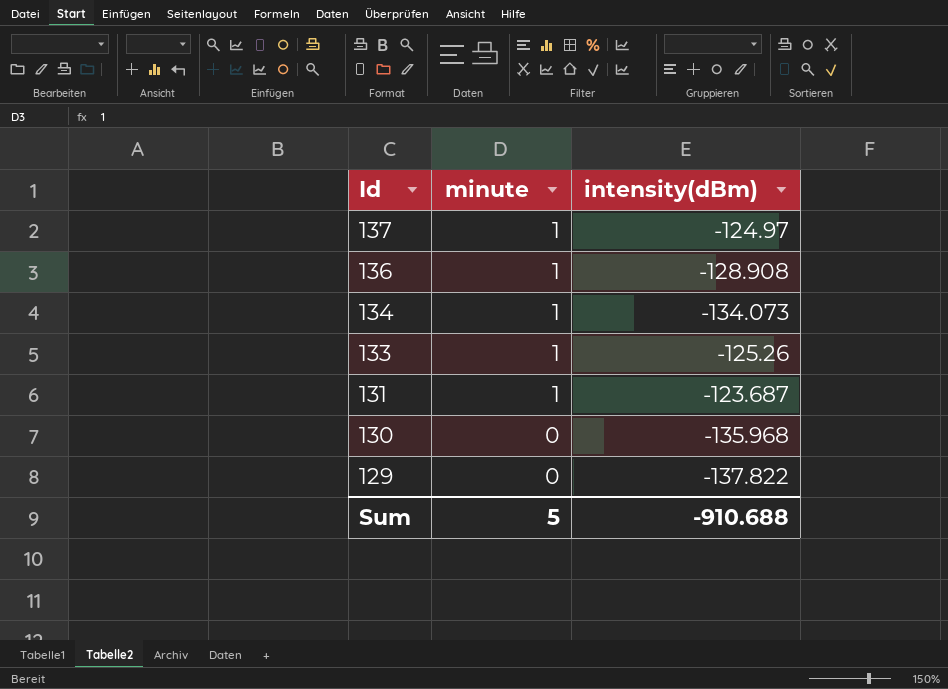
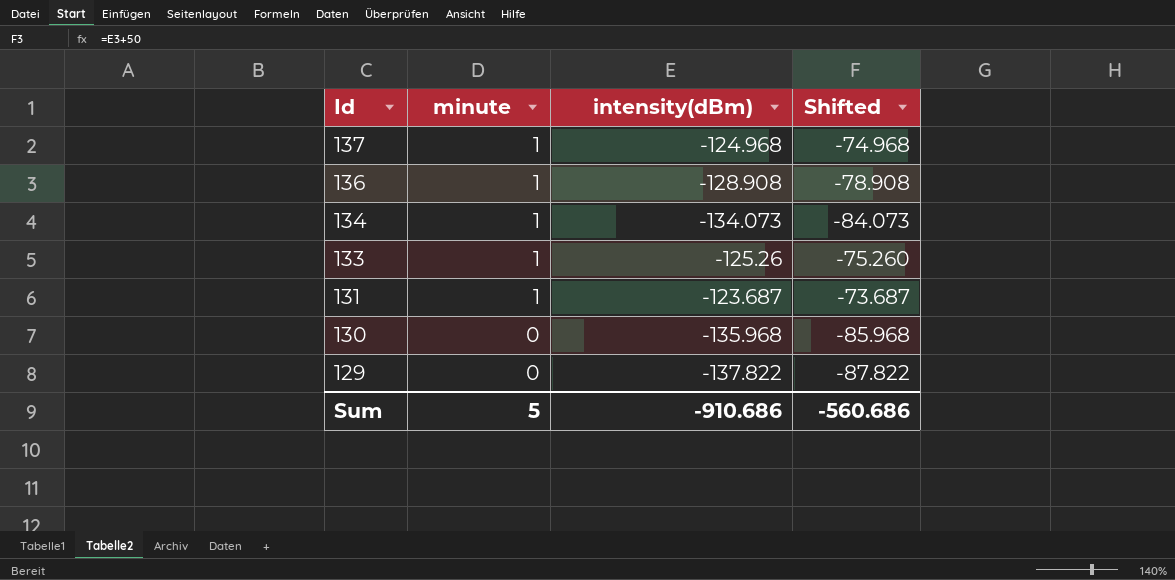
column Shifted | formula: none -> [intensity(dBm)] + 50
137 | intensity(dBm): -124.97 -> -124.968
Sum | intensity(dBm): -910.688 -> -910.686

